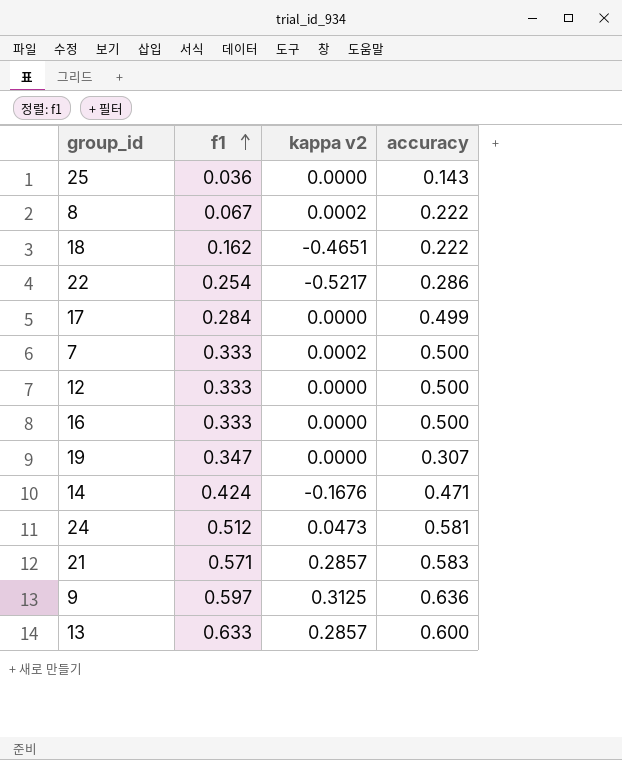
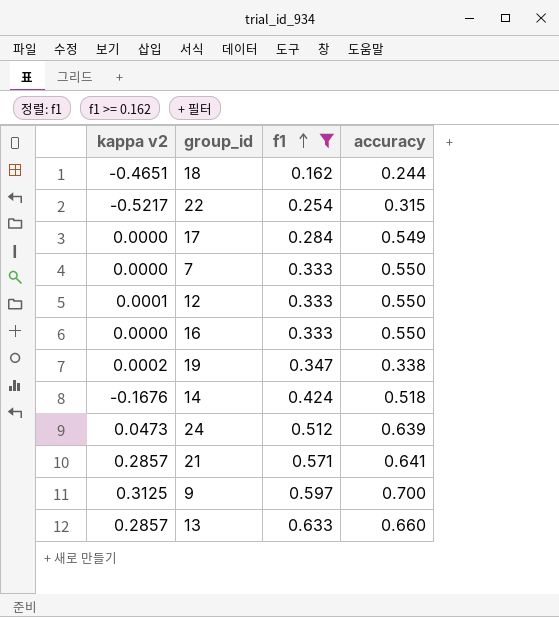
filter: none -> f1 >= 0.162
column kappa v2 | position: 3 -> 1
18 | accuracy: 0.222 -> 0.244
22 | accuracy: 0.286 -> 0.315
17 | accuracy: 0.499 -> 0.549
7 | kappa v2: 0.0002 -> 0.0000
7 | accuracy: 0.500 -> 0.550
12 | kappa v2: 0.0000 -> 0.0001
12 | accuracy: 0.500 -> 0.550
16 | accuracy: 0.500 -> 0.550
19 | kappa v2: 0.0000 -> 0.0002
19 | accuracy: 0.307 -> 0.338
14 | accuracy: 0.471 -> 0.518
24 | accuracy: 0.581 -> 0.639
21 | accuracy: 0.583 -> 0.641
9 | accuracy: 0.636 -> 0.700
13 | accuracy: 0.600 -> 0.660

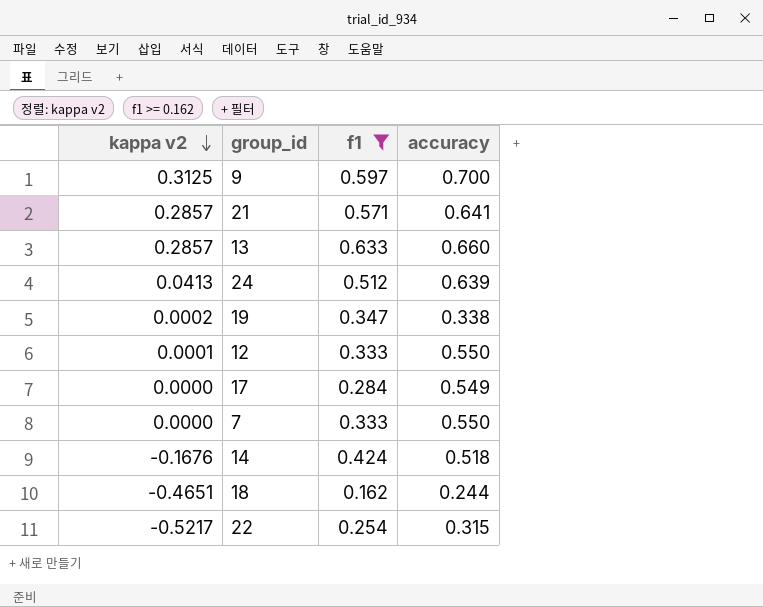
row order: f1 ascending -> kappa v2 descending
row 16: 0.0000 | 0.333 | 0.550 -> none
24 | kappa v2: 0.0473 -> 0.0413

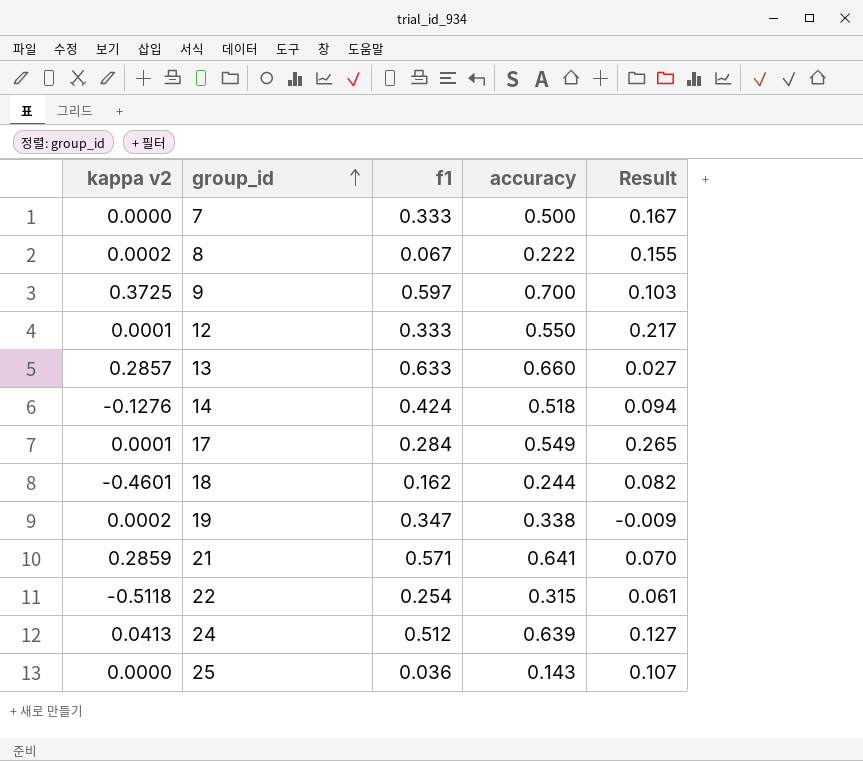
filter: f1 >= 0.162 -> none
row order: kappa v2 descending -> group_id ascending
column Result | formula: none -> [accuracy] - [f1]
7 | accuracy: 0.550 -> 0.500
9 | kappa v2: 0.3125 -> 0.3725
14 | kappa v2: -0.1676 -> -0.1276
17 | kappa v2: 0.0000 -> 0.0001
18 | kappa v2: -0.4651 -> -0.4601
21 | kappa v2: 0.2857 -> 0.2859
22 | kappa v2: -0.5217 -> -0.5118

